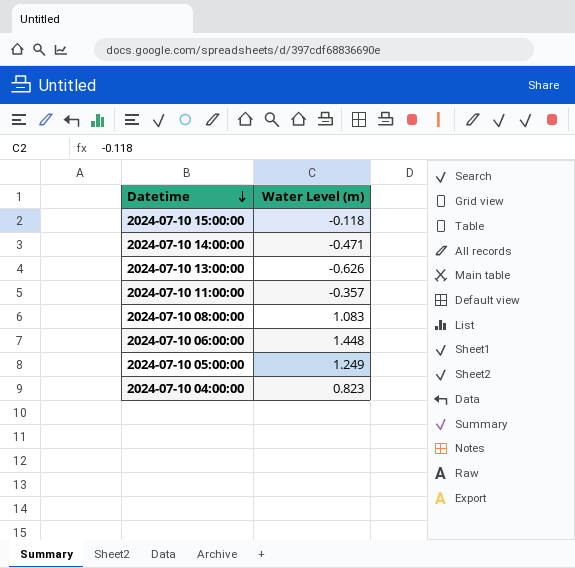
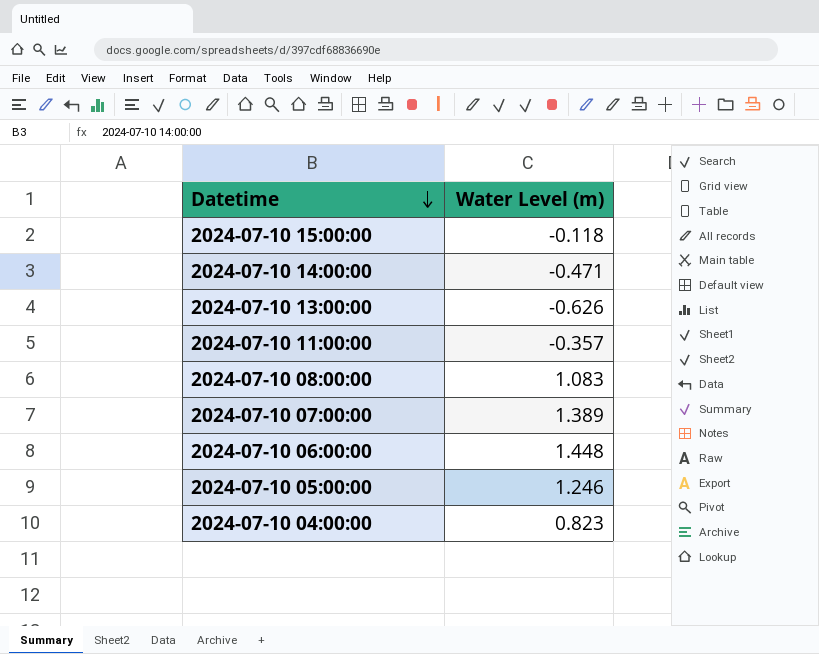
row 2024-07-10 07:00:00: none -> 1.389
2024-07-10 05:00:00 | Water Level (m): 1.249 -> 1.246

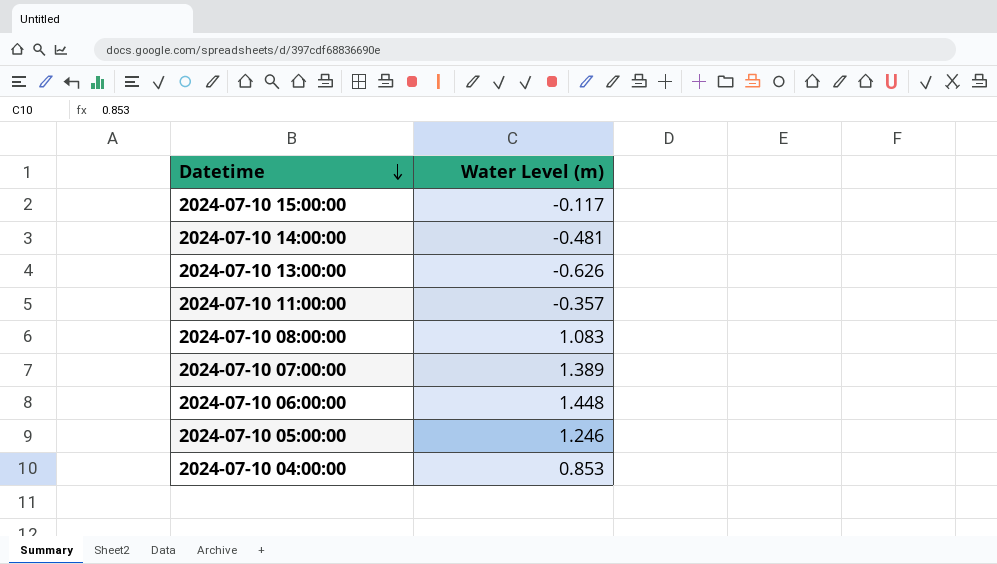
2024-07-10 15:00:00 | Water Level (m): -0.118 -> -0.117
2024-07-10 14:00:00 | Water Level (m): -0.471 -> -0.481
2024-07-10 04:00:00 | Water Level (m): 0.823 -> 0.853

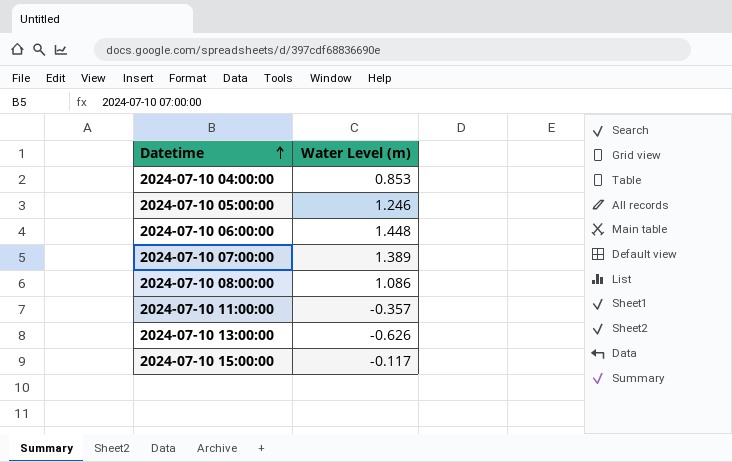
row order: Datetime descending -> Datetime ascending
row 2024-07-10 14:00:00: -0.481 -> none
2024-07-10 08:00:00 | Water Level (m): 1.083 -> 1.086

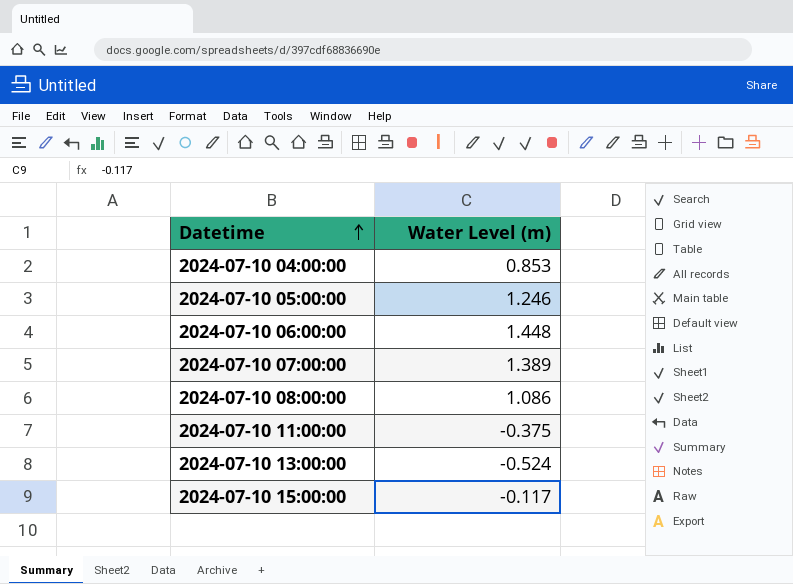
2024-07-10 11:00:00 | Water Level (m): -0.357 -> -0.375
2024-07-10 13:00:00 | Water Level (m): -0.626 -> -0.524

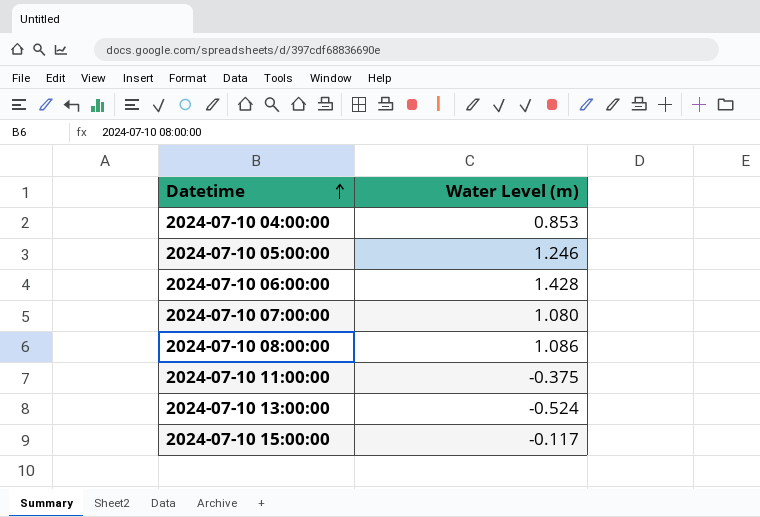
2024-07-10 06:00:00 | Water Level (m): 1.448 -> 1.428
2024-07-10 07:00:00 | Water Level (m): 1.389 -> 1.080

